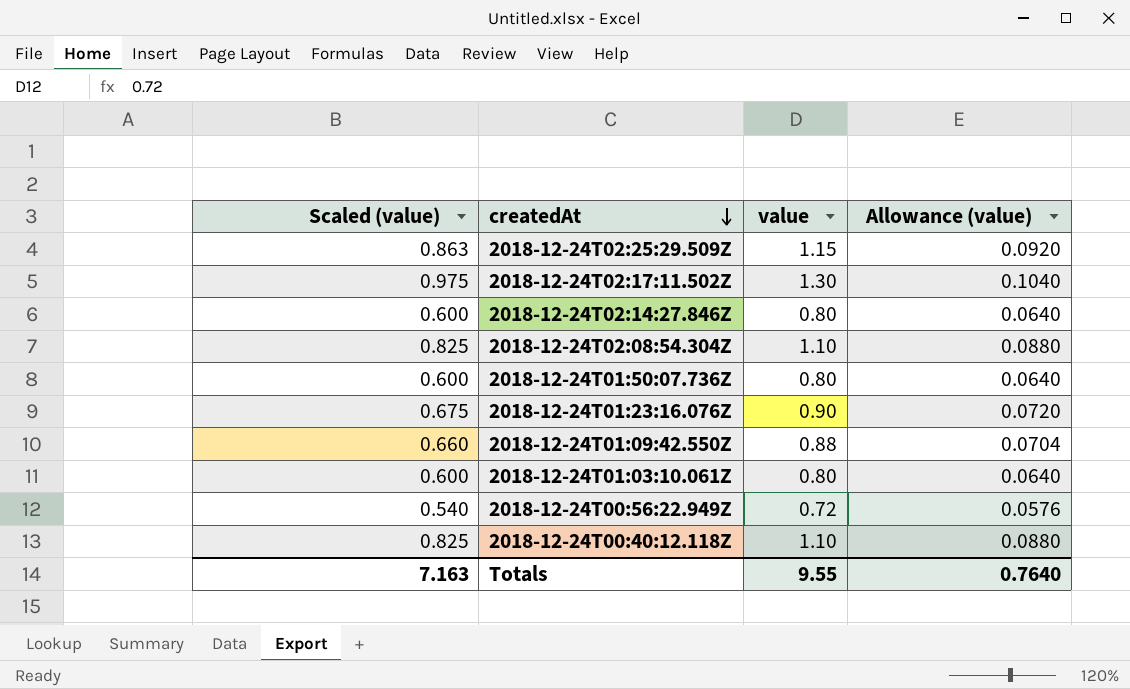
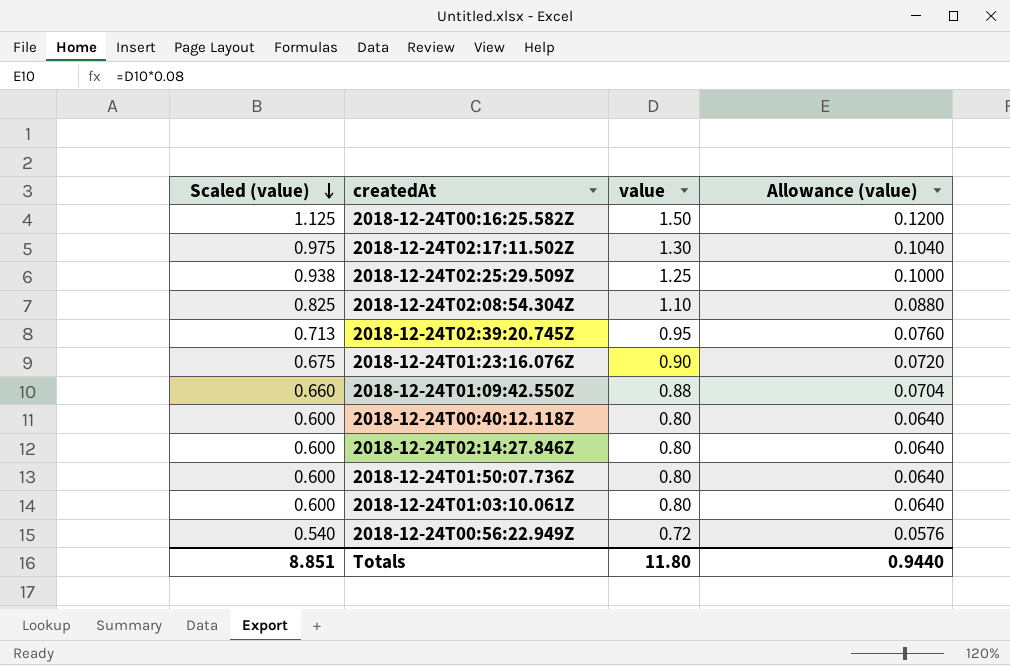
row order: createdAt descending -> Scaled (value) descending
row 2018-12-24T00:16:25.582Z: none -> 1.125 | 1.50 | 0.1200
2018-12-24T02:25:29.509Z | Scaled (value): 0.863 -> 0.938
2018-12-24T02:25:29.509Z | value: 1.15 -> 1.25
2018-12-24T02:25:29.509Z | Allowance (value): 0.0920 -> 0.1000
row 2018-12-24T02:39:20.745Z: none -> 0.713 | 0.95 | 0.0760
2018-12-24T00:40:12.118Z | Scaled (value): 0.825 -> 0.600
2018-12-24T00:40:12.118Z | value: 1.10 -> 0.80
2018-12-24T00:40:12.118Z | Allowance (value): 0.0880 -> 0.0640
Totals | Scaled (value): 7.163 -> 8.851
Totals | value: 9.55 -> 11.80
Totals | Allowance (value): 0.7640 -> 0.9440

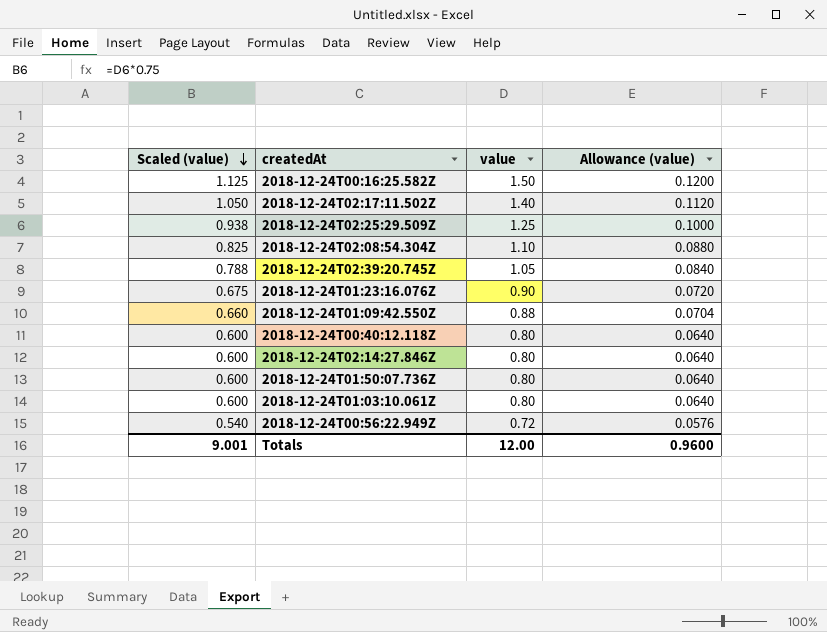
2018-12-24T02:17:11.502Z | Scaled (value): 0.975 -> 1.050
2018-12-24T02:17:11.502Z | value: 1.30 -> 1.40
2018-12-24T02:17:11.502Z | Allowance (value): 0.1040 -> 0.1120
2018-12-24T02:39:20.745Z | Scaled (value): 0.713 -> 0.788
2018-12-24T02:39:20.745Z | value: 0.95 -> 1.05
2018-12-24T02:39:20.745Z | Allowance (value): 0.0760 -> 0.0840
Totals | Scaled (value): 8.851 -> 9.001
Totals | value: 11.80 -> 12.00
Totals | Allowance (value): 0.9440 -> 0.9600

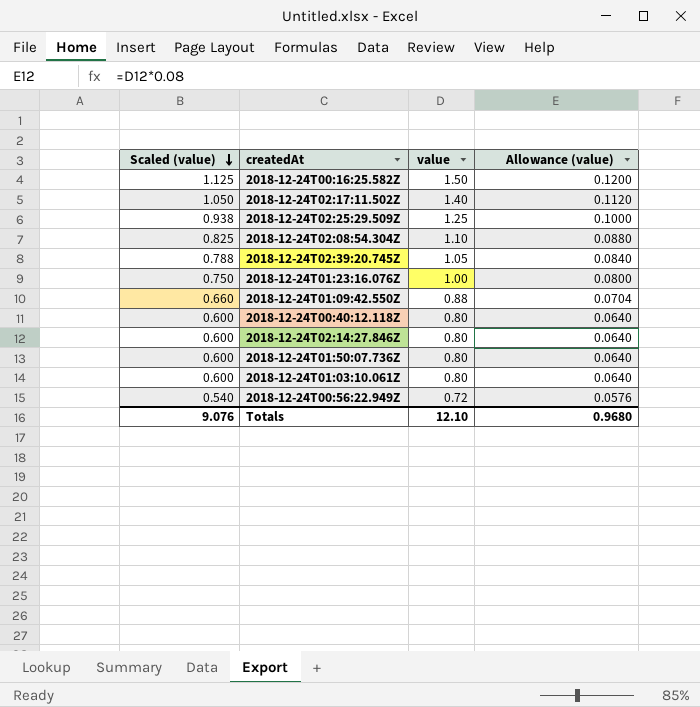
2018-12-24T01:23:16.076Z | Scaled (value): 0.675 -> 0.750
2018-12-24T01:23:16.076Z | value: 0.90 -> 1.00
2018-12-24T01:23:16.076Z | Allowance (value): 0.0720 -> 0.0800
Totals | Scaled (value): 9.001 -> 9.076
Totals | value: 12.00 -> 12.10
Totals | Allowance (value): 0.9600 -> 0.9680

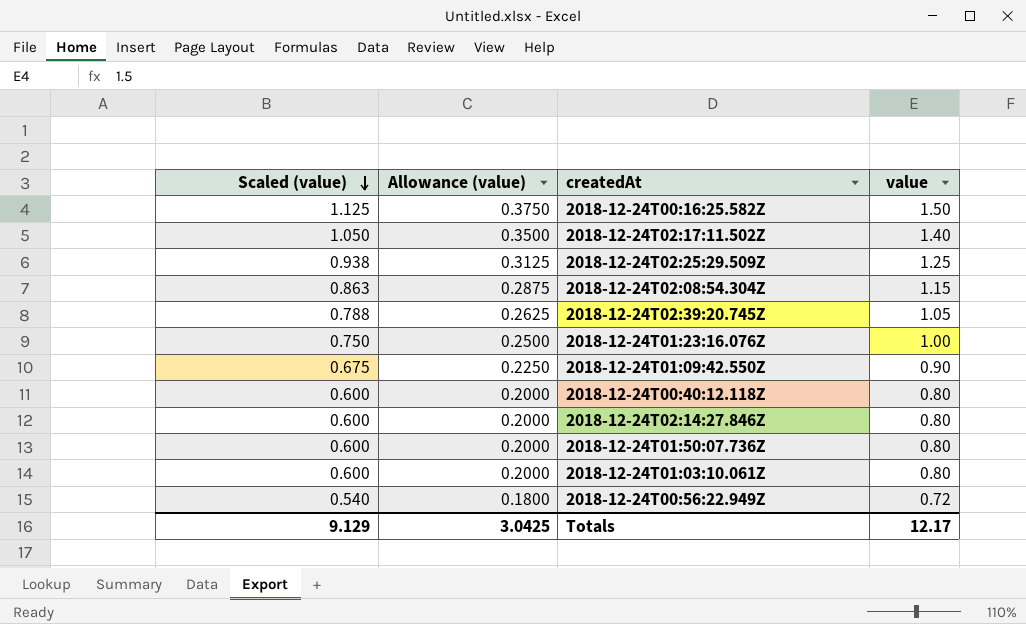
column Allowance (value) | formula: [value] * 0.08 -> [value] * 0.25
column Allowance (value) | position: 4 -> 2
2018-12-24T02:08:54.304Z | Scaled (value): 0.825 -> 0.863
2018-12-24T02:08:54.304Z | value: 1.10 -> 1.15
2018-12-24T01:09:42.550Z | Scaled (value): 0.660 -> 0.675
2018-12-24T01:09:42.550Z | value: 0.88 -> 0.90
Totals | Scaled (value): 9.076 -> 9.129
Totals | Allowance (value): 0.9680 -> 3.0425
Totals | value: 12.10 -> 12.17

